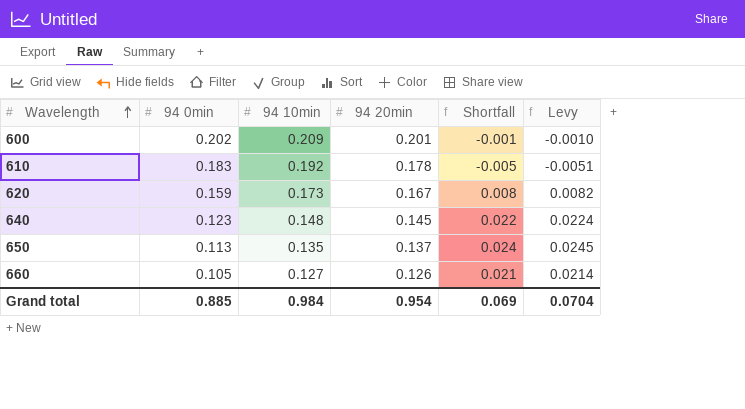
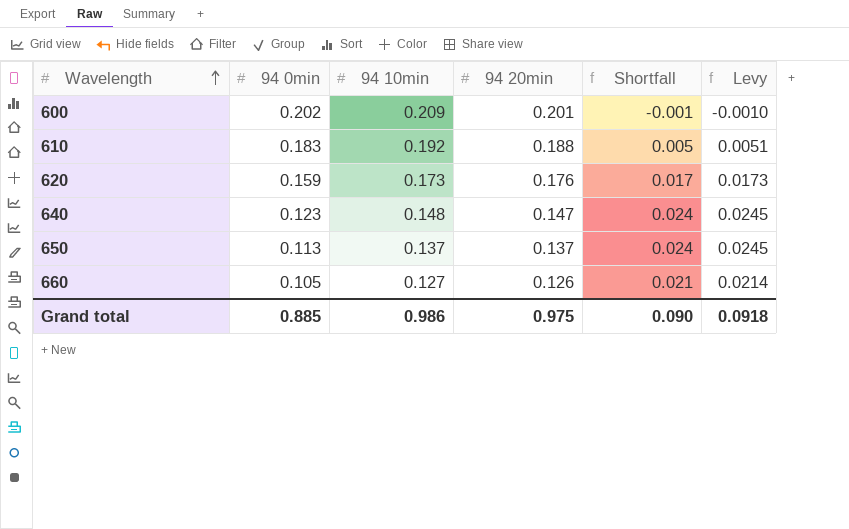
610 | 94 20min: 0.178 -> 0.188
610 | Shortfall: -0.005 -> 0.005
610 | Levy: -0.0051 -> 0.0051
620 | 94 20min: 0.167 -> 0.176
620 | Shortfall: 0.008 -> 0.017
620 | Levy: 0.0082 -> 0.0173
640 | 94 20min: 0.145 -> 0.147
640 | Shortfall: 0.022 -> 0.024
640 | Levy: 0.0224 -> 0.0245
650 | 94 10min: 0.135 -> 0.137
Grand total | 94 10min: 0.984 -> 0.986
Grand total | 94 20min: 0.954 -> 0.975
Grand total | Shortfall: 0.069 -> 0.090
Grand total | Levy: 0.0704 -> 0.0918

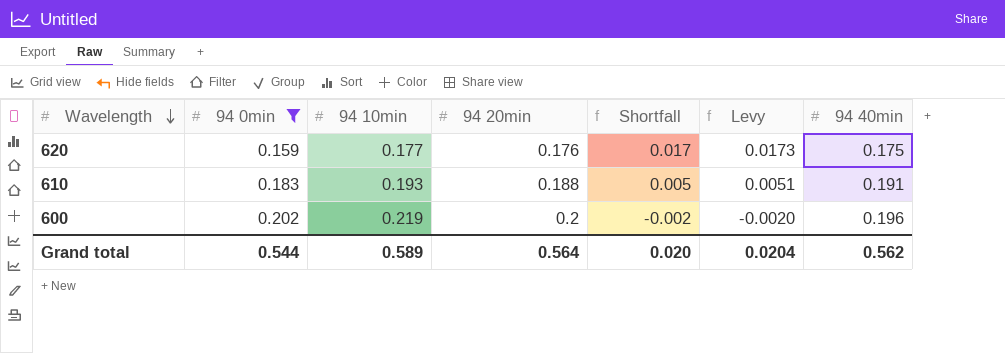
filter: none -> 94 0min >= 0.159
row order: Wavelength ascending -> Wavelength descending
column 94 40min | position: none -> 7
620 | 94 10min: 0.173 -> 0.177
610 | 94 10min: 0.192 -> 0.193
600 | 94 10min: 0.209 -> 0.219
600 | 94 20min: 0.201 -> 0.2
600 | Shortfall: -0.001 -> -0.002
600 | Levy: -0.0010 -> -0.0020
Grand total | 94 0min: 0.885 -> 0.544
Grand total | 94 10min: 0.986 -> 0.589
Grand total | 94 20min: 0.975 -> 0.564
Grand total | Shortfall: 0.090 -> 0.020
Grand total | Levy: 0.0918 -> 0.0204

